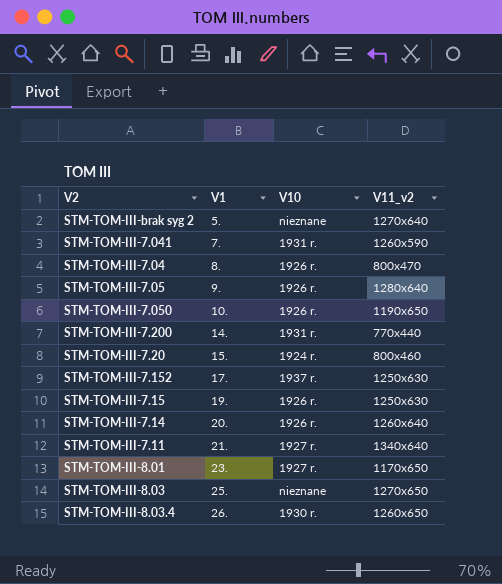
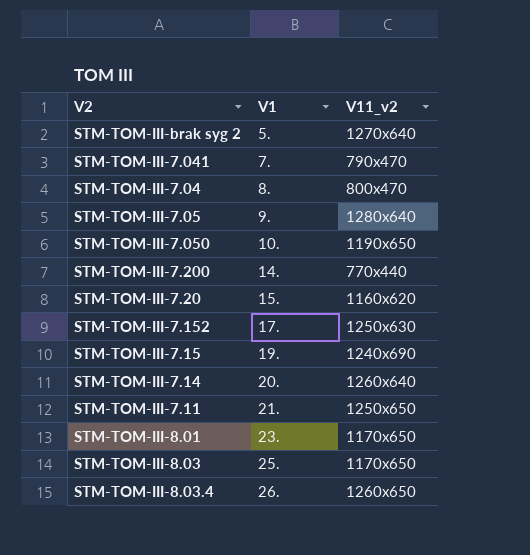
column V10 | position: 3 -> none
STM-TOM-III-7.041 | V11_v2: 1260x590 -> 790x470
STM-TOM-III-7.20 | V11_v2: 800x460 -> 1160x620
STM-TOM-III-7.15 | V11_v2: 1250x630 -> 1240x690
STM-TOM-III-7.11 | V11_v2: 1340x640 -> 1250x650
STM-TOM-III-8.03 | V11_v2: 1270x650 -> 1170x650

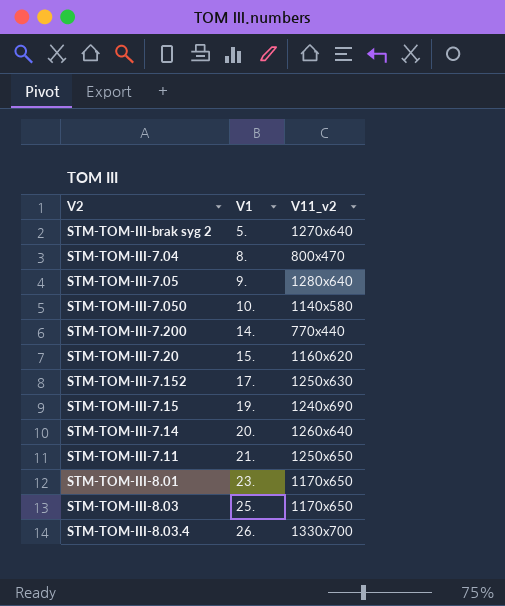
row STM-TOM-III-7.041: 7. | 790x470 -> none
STM-TOM-III-7.050 | V11_v2: 1190x650 -> 1140x580
STM-TOM-III-8.03.4 | V11_v2: 1260x650 -> 1330x700

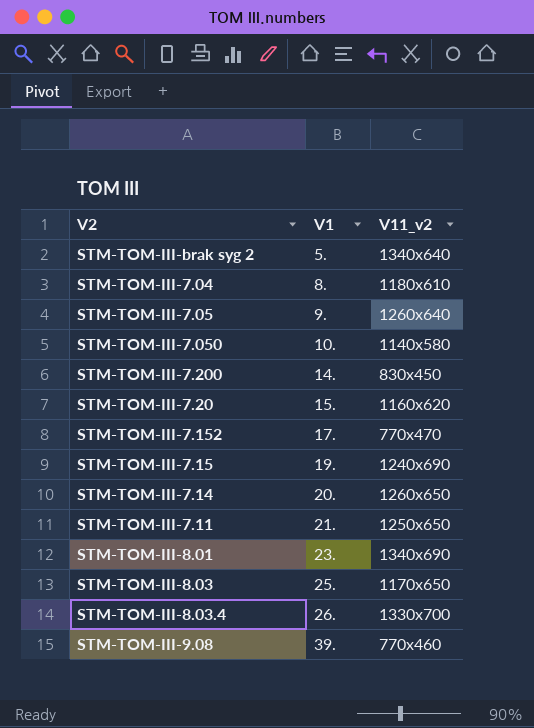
STM-TOM-III-brak syg 2 | V11_v2: 1270x640 -> 1340x640
STM-TOM-III-7.04 | V11_v2: 800x470 -> 1180x610
STM-TOM-III-7.05 | V11_v2: 1280x640 -> 1260x640
STM-TOM-III-7.200 | V11_v2: 770x440 -> 830x450
STM-TOM-III-7.152 | V11_v2: 1250x630 -> 770x470
STM-TOM-III-7.14 | V11_v2: 1260x640 -> 1260x650
STM-TOM-III-8.01 | V11_v2: 1170x650 -> 1340x690
row STM-TOM-III-9.08: none -> 39. | 770x460

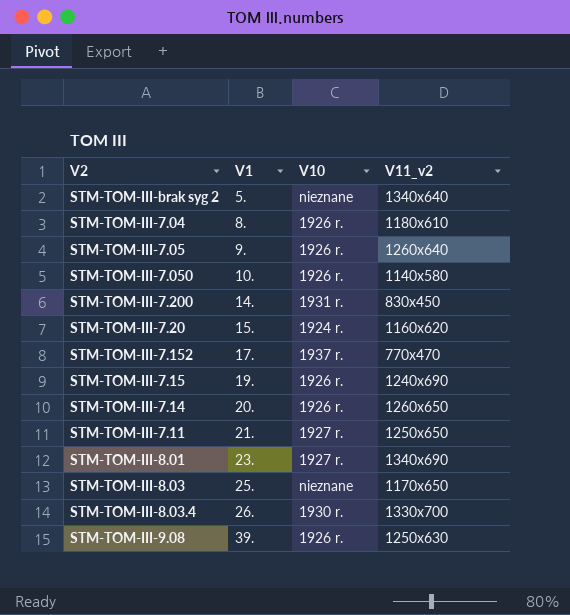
column V10 | position: none -> 3
STM-TOM-III-9.08 | V11_v2: 770x460 -> 1250x630

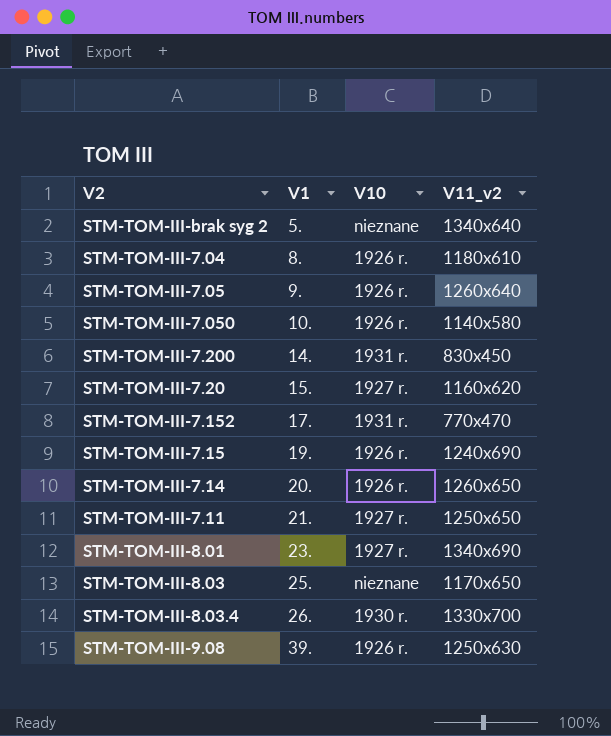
STM-TOM-III-7.20 | V10: 1924 r. -> 1927 r.
STM-TOM-III-7.152 | V10: 1937 r. -> 1931 r.

